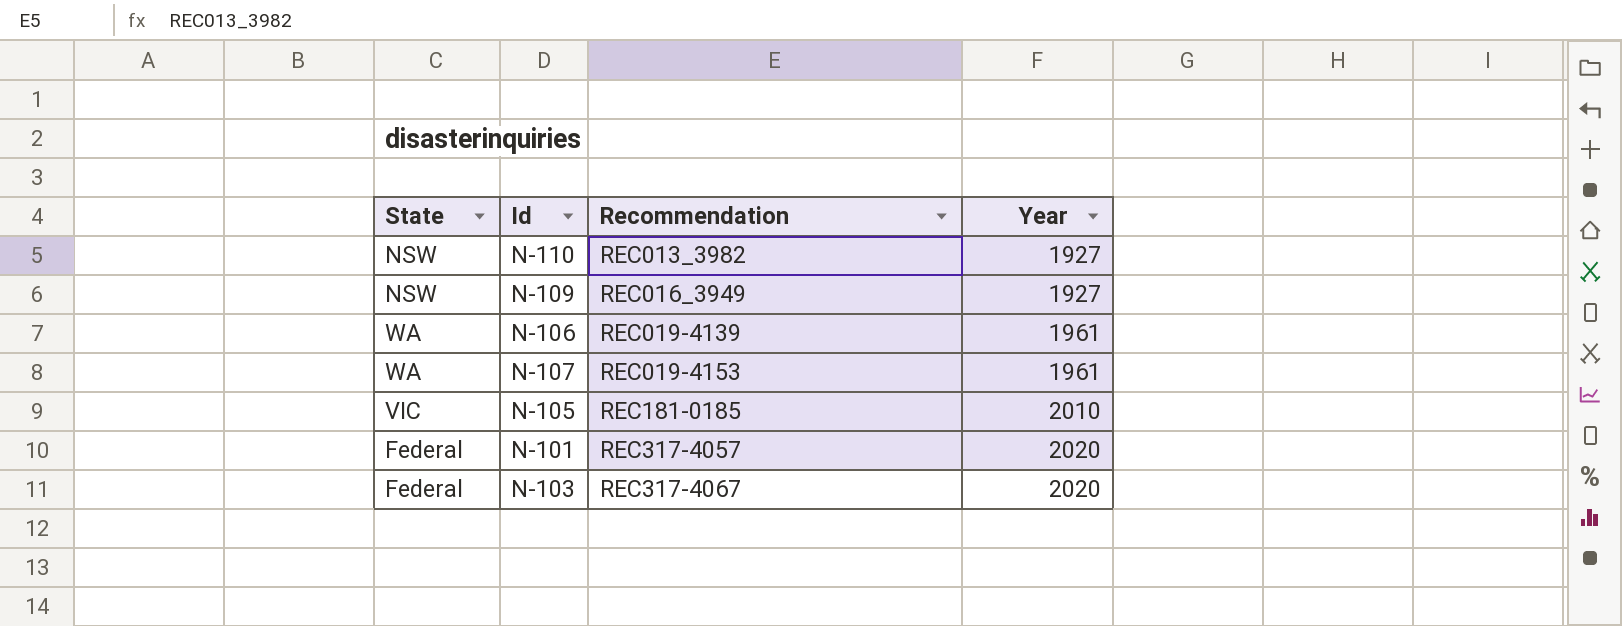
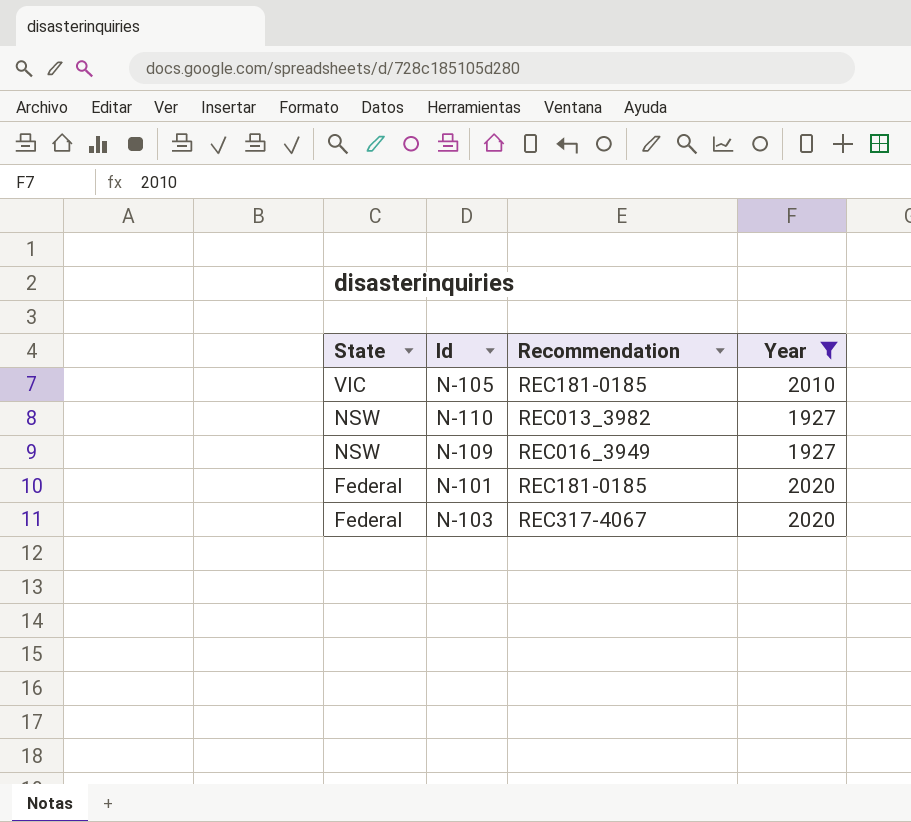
filter: none -> Year != 1961
row order: Recommendation ascending -> State descending
N-101 | Recommendation: REC317-4057 -> REC181-0185

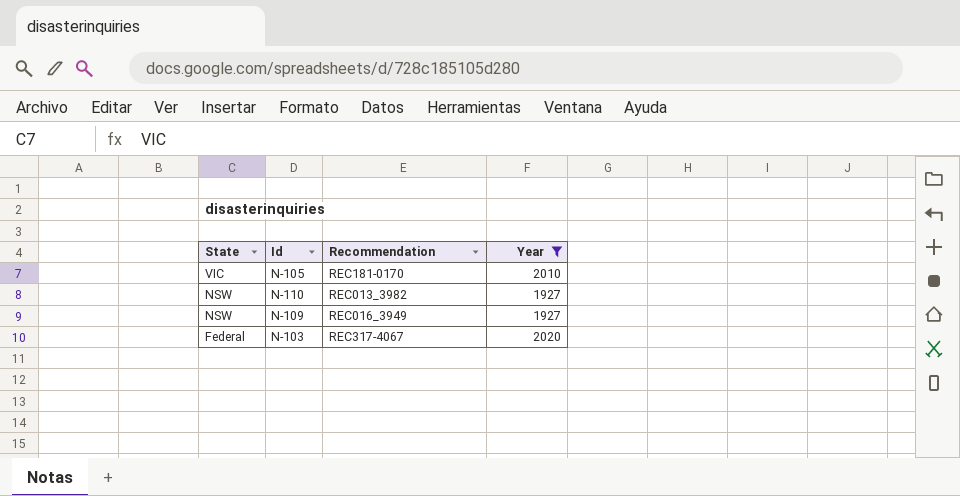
row N-101: Federal | REC181-0185 | 2020 -> none
N-105 | Recommendation: REC181-0185 -> REC181-0170

